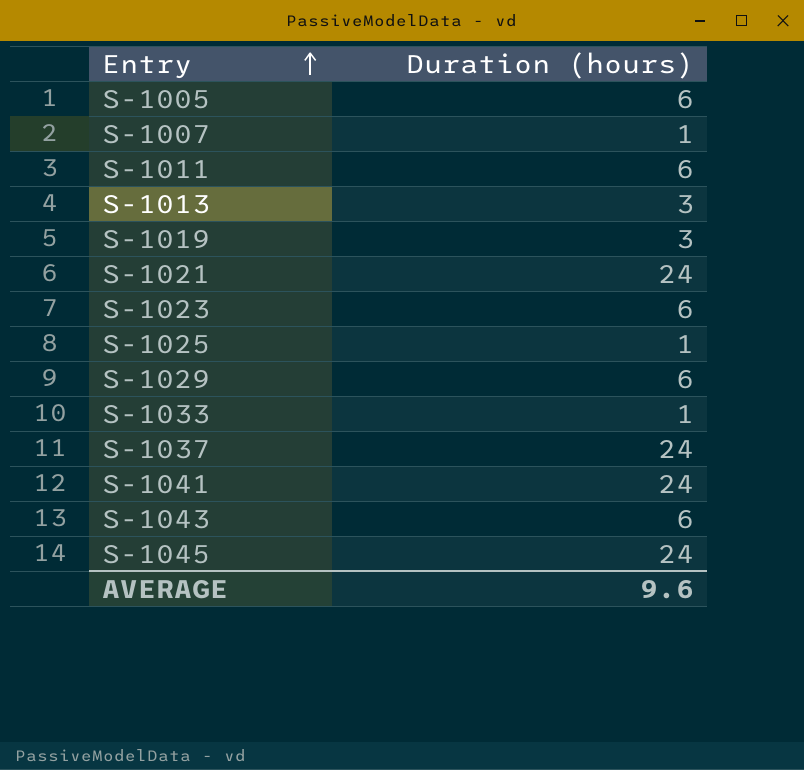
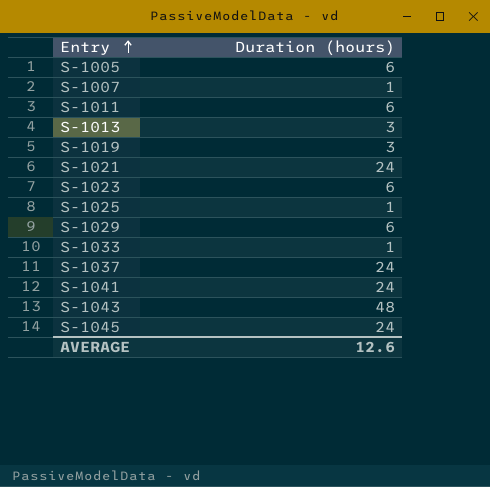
S-1043 | Duration (hours): 6 -> 48
AVERAGE | Duration (hours): 9.6 -> 12.6

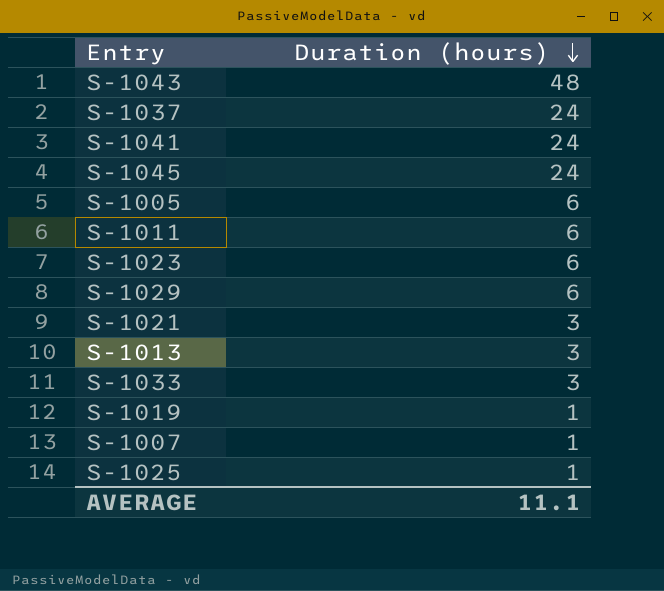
row order: Entry ascending -> Duration (hours) descending
S-1021 | Duration (hours): 24 -> 3
S-1033 | Duration (hours): 1 -> 3
S-1019 | Duration (hours): 3 -> 1
AVERAGE | Duration (hours): 12.6 -> 11.1

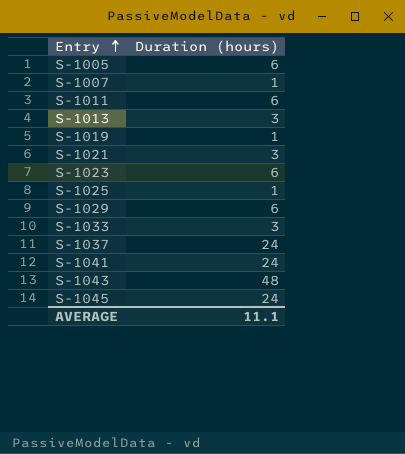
row order: Duration (hours) descending -> Entry ascending

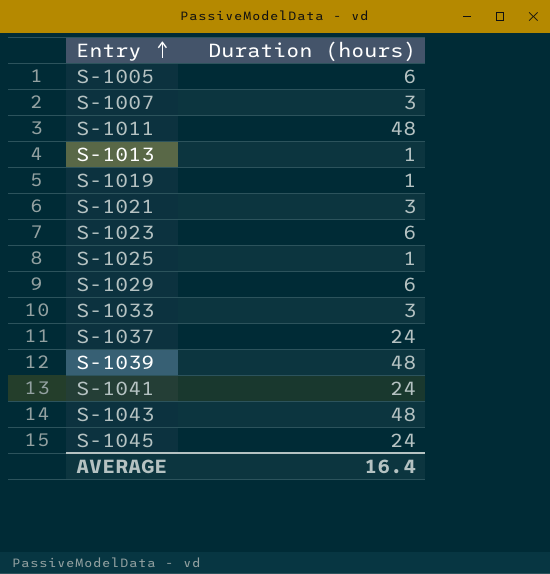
S-1007 | Duration (hours): 1 -> 3
S-1011 | Duration (hours): 6 -> 48
S-1013 | Duration (hours): 3 -> 1
row S-1039: none -> 48
AVERAGE | Duration (hours): 11.1 -> 16.4

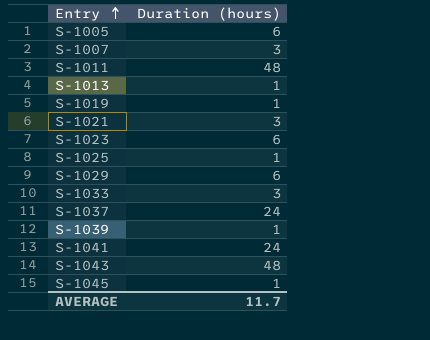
S-1039 | Duration (hours): 48 -> 1
S-1045 | Duration (hours): 24 -> 1
AVERAGE | Duration (hours): 16.4 -> 11.7

